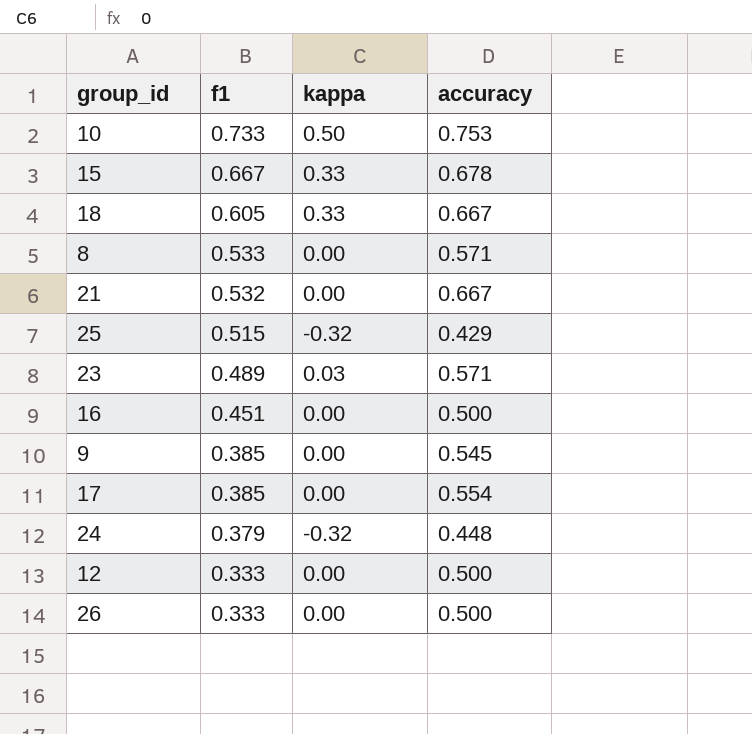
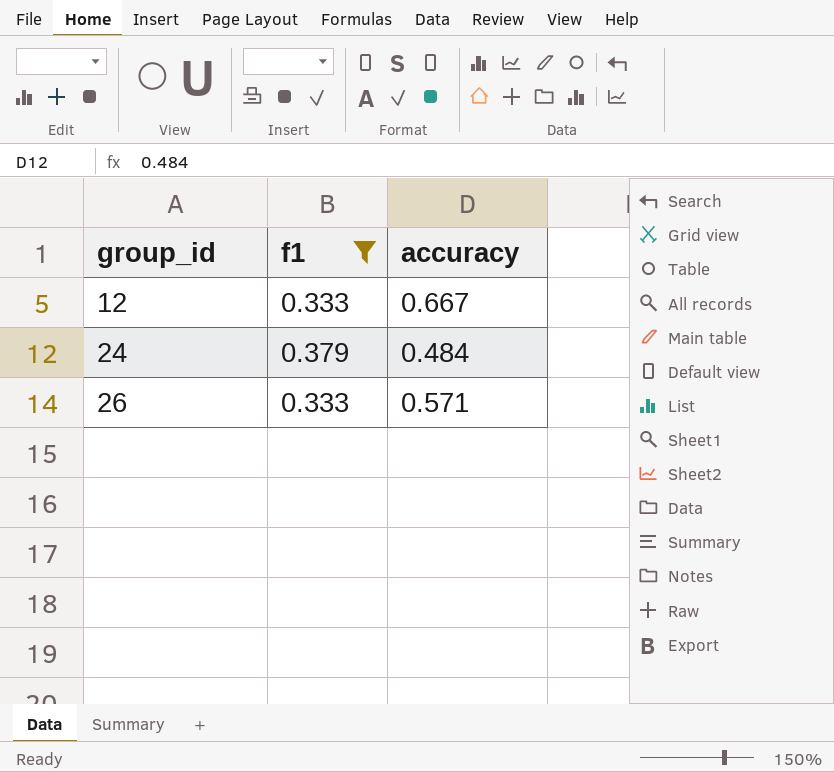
filter: none -> f1 <= 0.379
row order: f1 descending -> group_id ascending
column kappa | position: 3 -> none
12 | accuracy: 0.500 -> 0.667
24 | accuracy: 0.448 -> 0.484
26 | accuracy: 0.500 -> 0.571

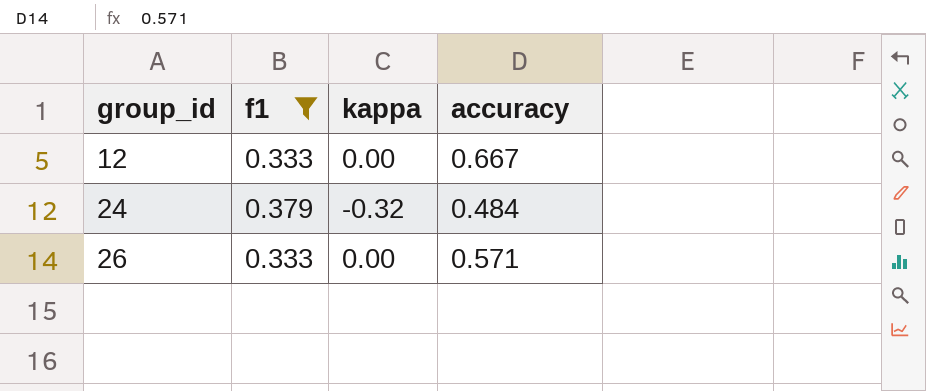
column kappa | position: none -> 3

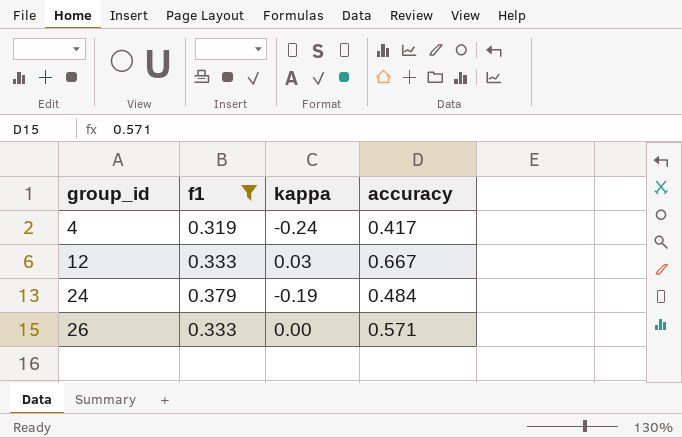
row 4: none -> 0.319 | -0.24 | 0.417
12 | kappa: 0.00 -> 0.03
24 | kappa: -0.32 -> -0.19

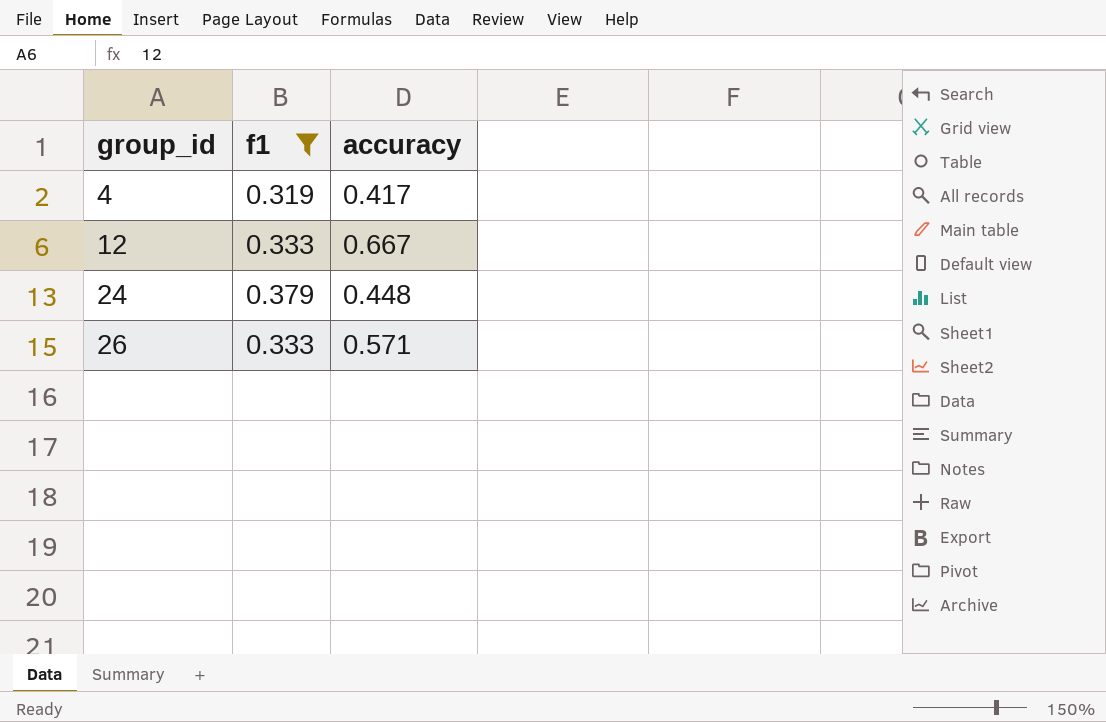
column kappa | position: 3 -> none
24 | accuracy: 0.484 -> 0.448

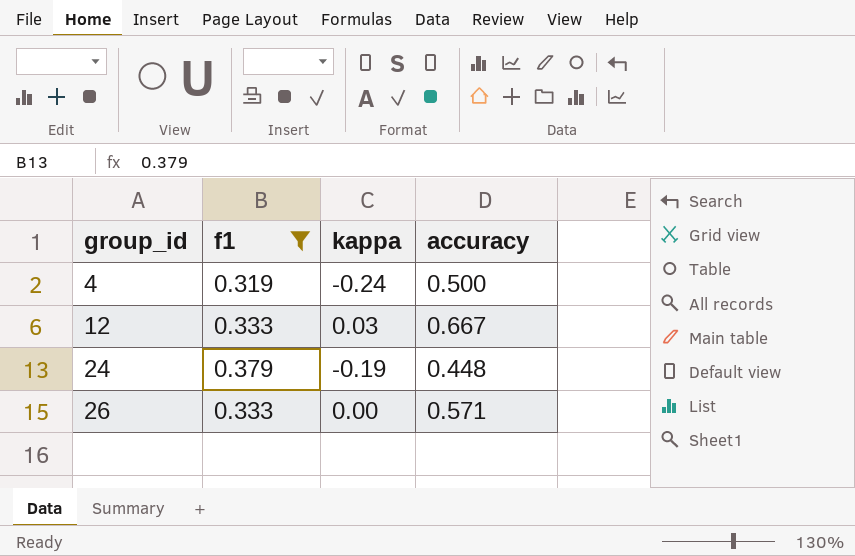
column kappa | position: none -> 3
4 | accuracy: 0.417 -> 0.500

